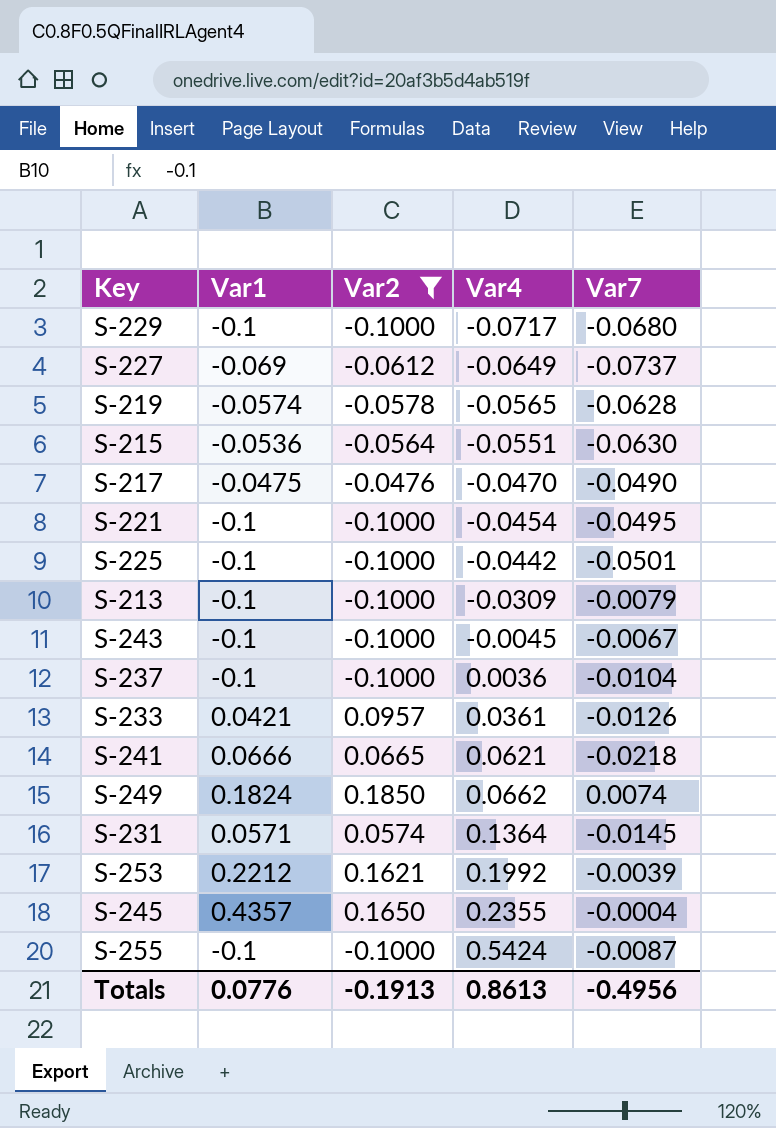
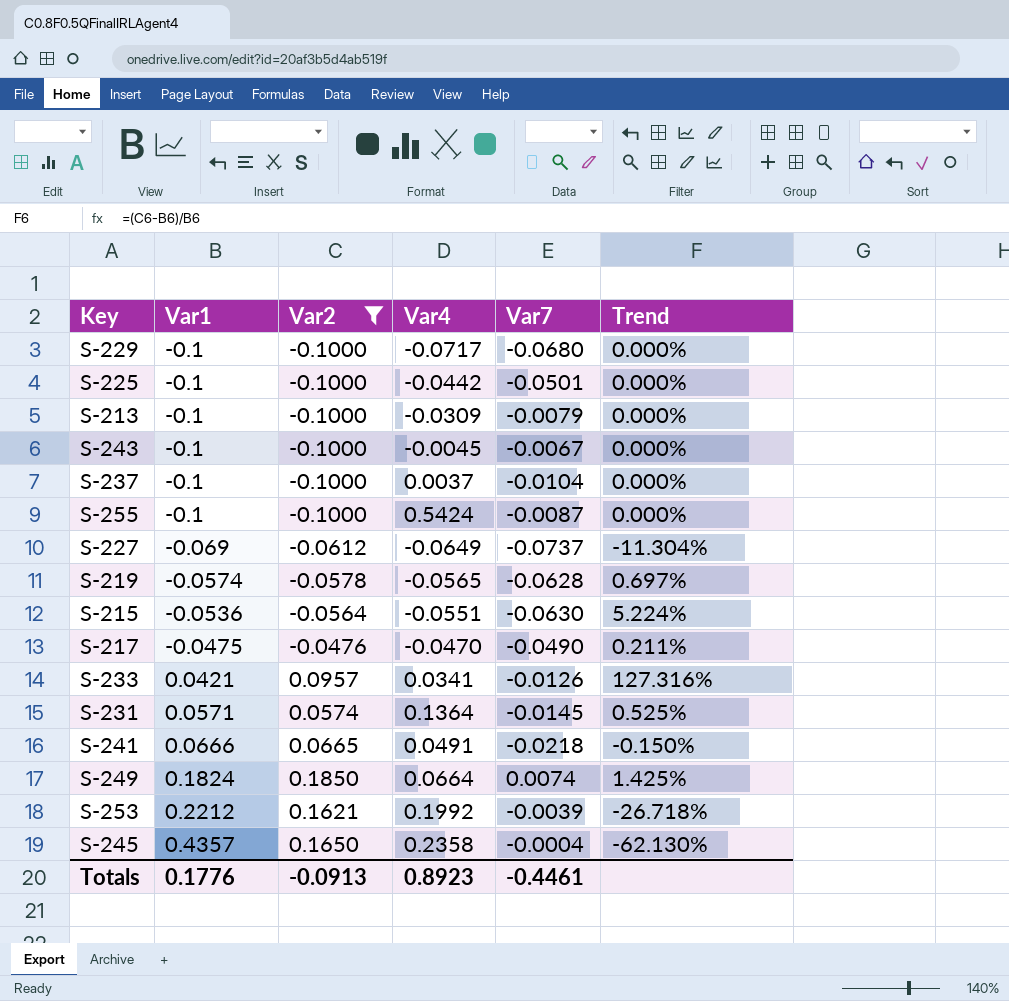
row order: Var4 ascending -> Var1 ascending
column Trend | formula: none -> ([Var2] - [Var1]) / [Var1]
row S-221: -0.1 | -0.1000 | -0.0454 | -0.0495 -> none
S-237 | Var4: 0.0036 -> 0.0037
S-233 | Var4: 0.0361 -> 0.0341
S-241 | Var4: 0.0621 -> 0.0491
S-249 | Var4: 0.0662 -> 0.0664
S-245 | Var4: 0.2355 -> 0.2358
Totals | Var1: 0.0776 -> 0.1776
Totals | Var2: -0.1913 -> -0.0913
Totals | Var4: 0.8613 -> 0.8923
Totals | Var7: -0.4956 -> -0.4461

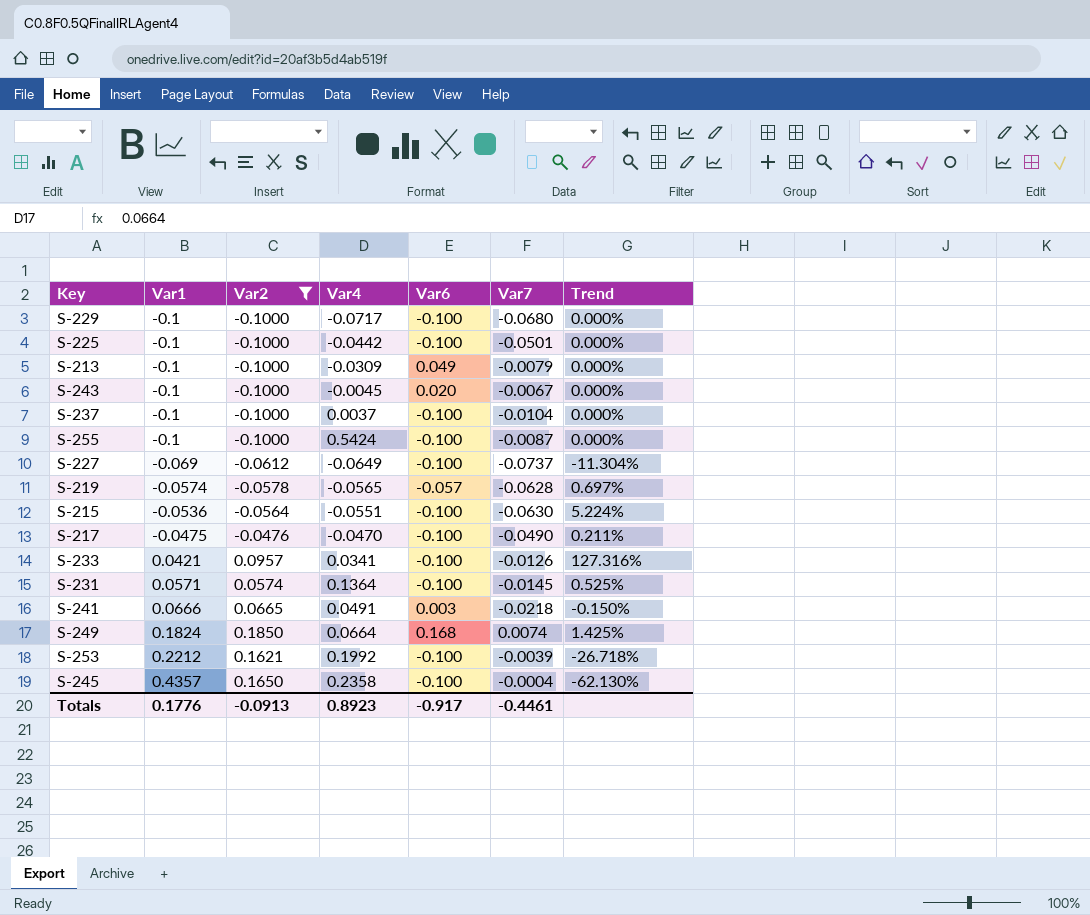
column Var6 | position: none -> 5

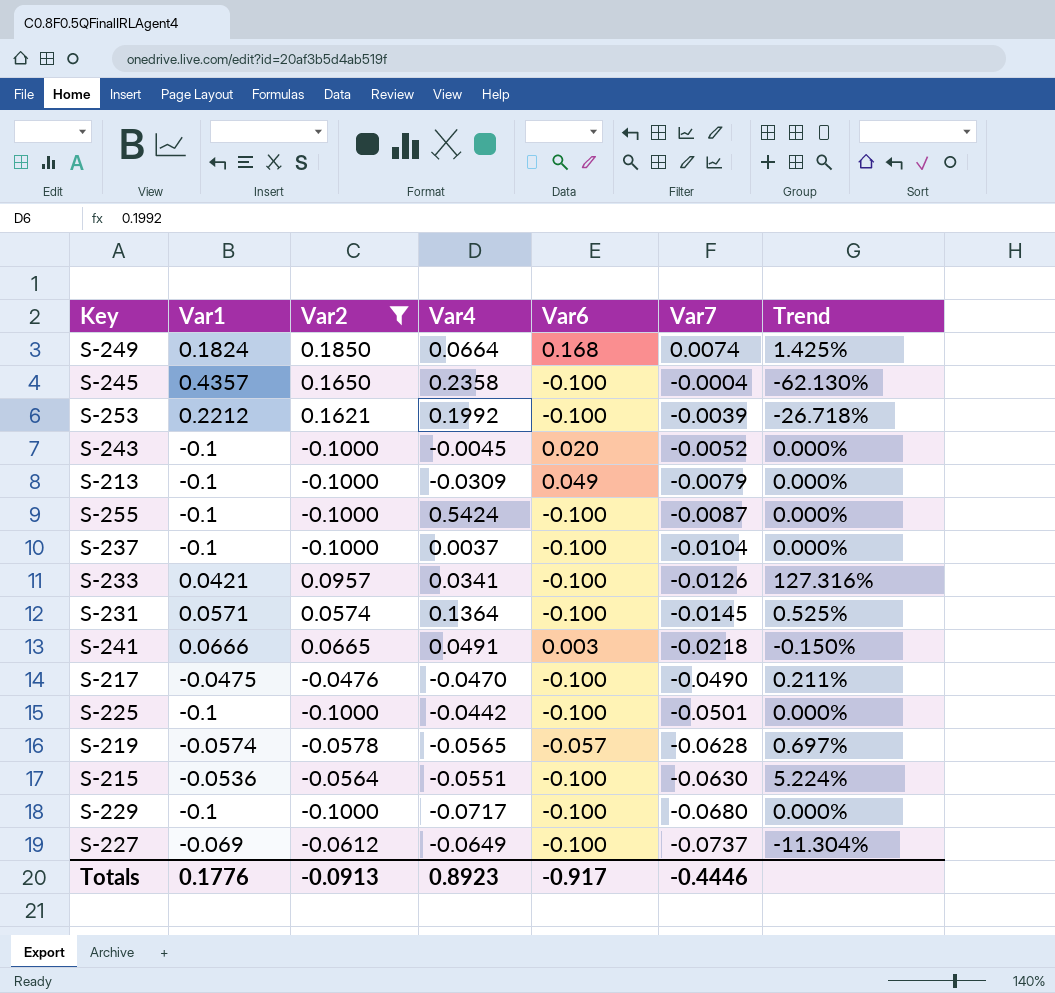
row order: Var1 ascending -> Var7 descending
S-243 | Var7: -0.0067 -> -0.0052
Totals | Var7: -0.4461 -> -0.4446

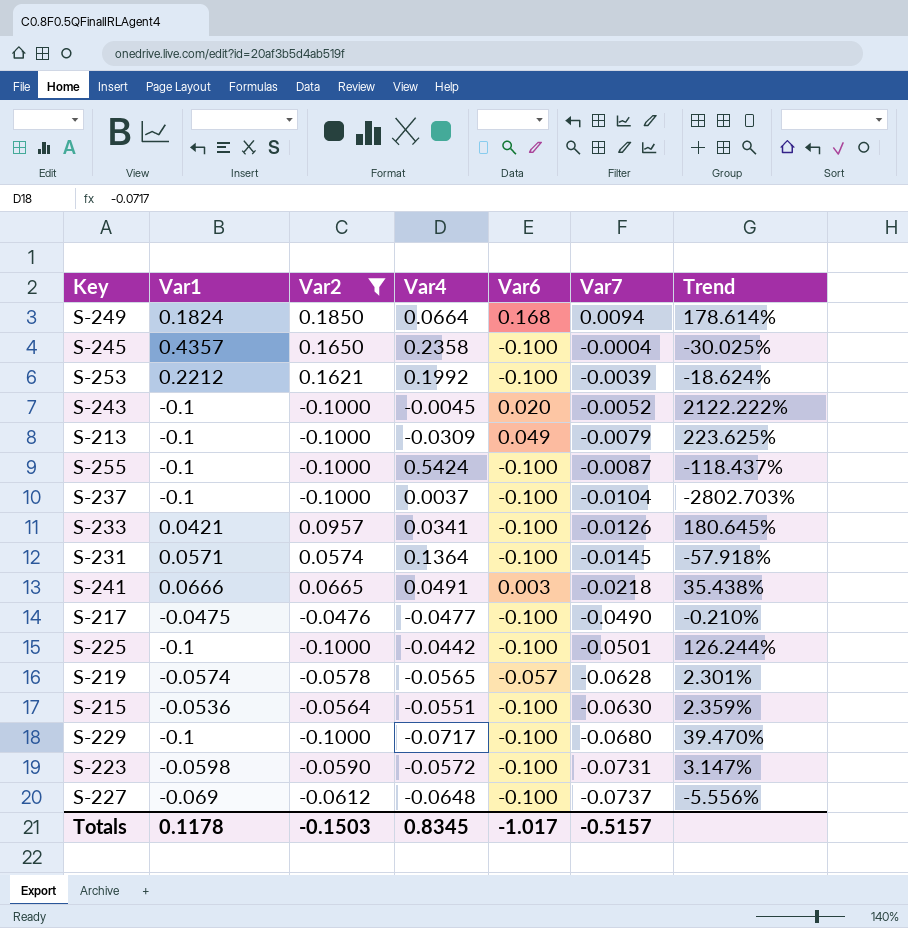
column Trend | formula: ([Var2] - [Var1]) / [Var1] -> ([Var2] - [Var4]) / [Var4]
S-249 | Var7: 0.0074 -> 0.0094
S-217 | Var4: -0.0470 -> -0.0477
row S-223: none -> -0.0598 | -0.0590 | -0.0572 | -0.100 | -0.0731 | 3.147%
S-227 | Var4: -0.0649 -> -0.0648
Totals | Var1: 0.1776 -> 0.1178
Totals | Var2: -0.0913 -> -0.1503
Totals | Var4: 0.8923 -> 0.8345
Totals | Var6: -0.917 -> -1.017
Totals | Var7: -0.4446 -> -0.5157

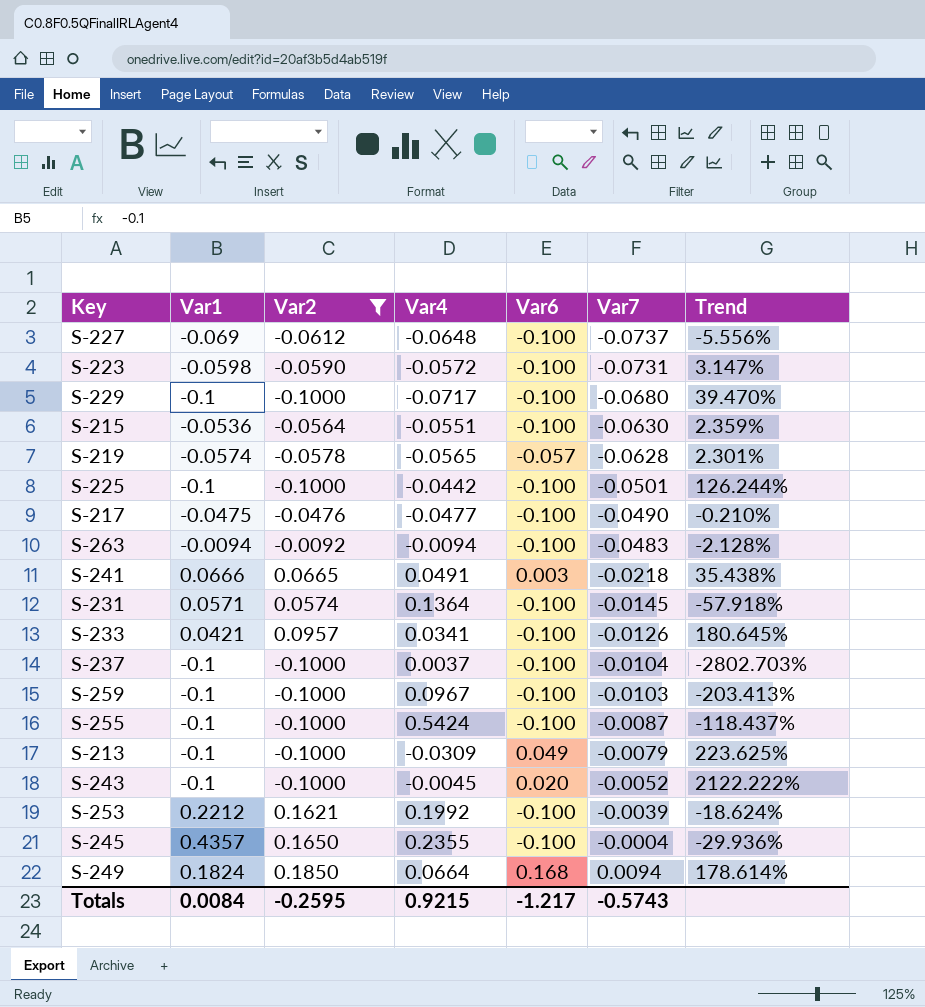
row order: Var7 descending -> Var7 ascending
row S-263: none -> -0.0094 | -0.0092 | -0.0094 | -0.100 | -0.0483 | -2.128%
row S-259: none -> -0.1 | -0.1000 | 0.0967 | -0.100 | -0.0103 | -203.413%
S-245 | Var4: 0.2358 -> 0.2355
S-245 | Trend: -30.025% -> -29.936%
Totals | Var1: 0.1178 -> 0.0084
Totals | Var2: -0.1503 -> -0.2595
Totals | Var4: 0.8345 -> 0.9215
Totals | Var6: -1.017 -> -1.217
Totals | Var7: -0.5157 -> -0.5743

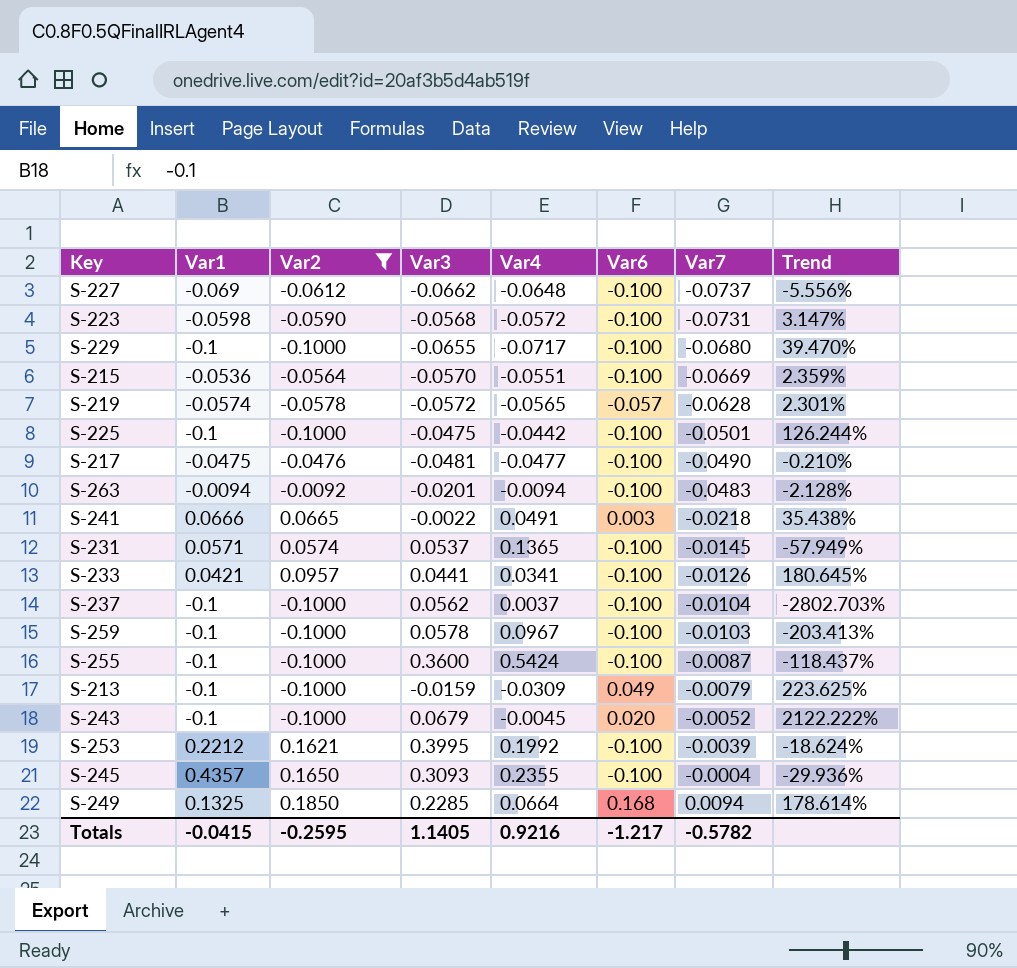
column Var3 | position: none -> 4
S-215 | Var7: -0.0630 -> -0.0669
S-231 | Var4: 0.1364 -> 0.1365
S-231 | Trend: -57.918% -> -57.949%
S-249 | Var1: 0.1824 -> 0.1325
Totals | Var1: 0.0084 -> -0.0415
Totals | Var4: 0.9215 -> 0.9216
Totals | Var7: -0.5743 -> -0.5782

